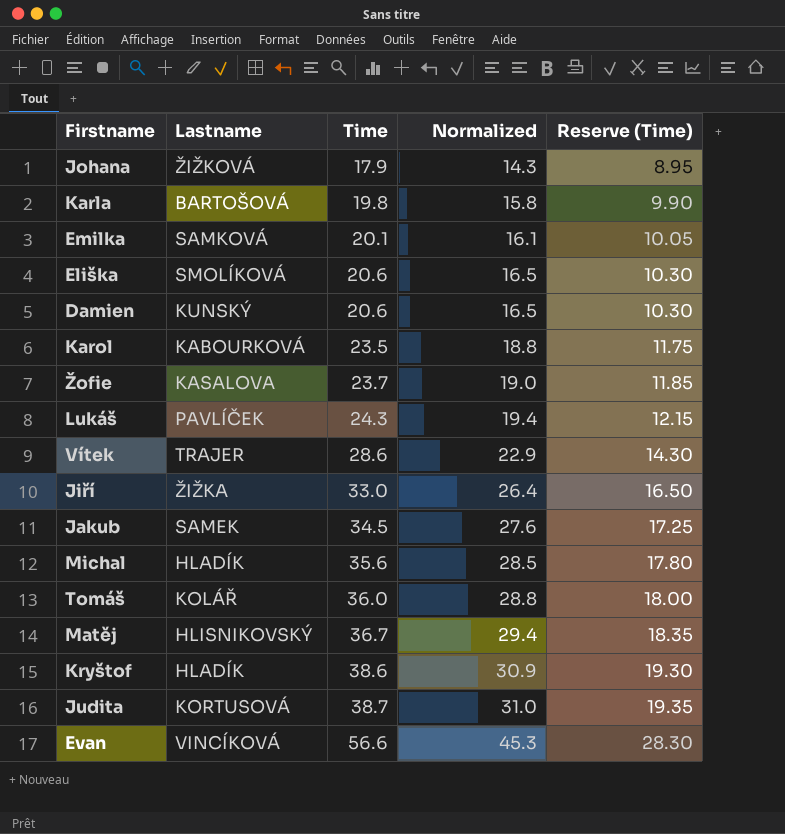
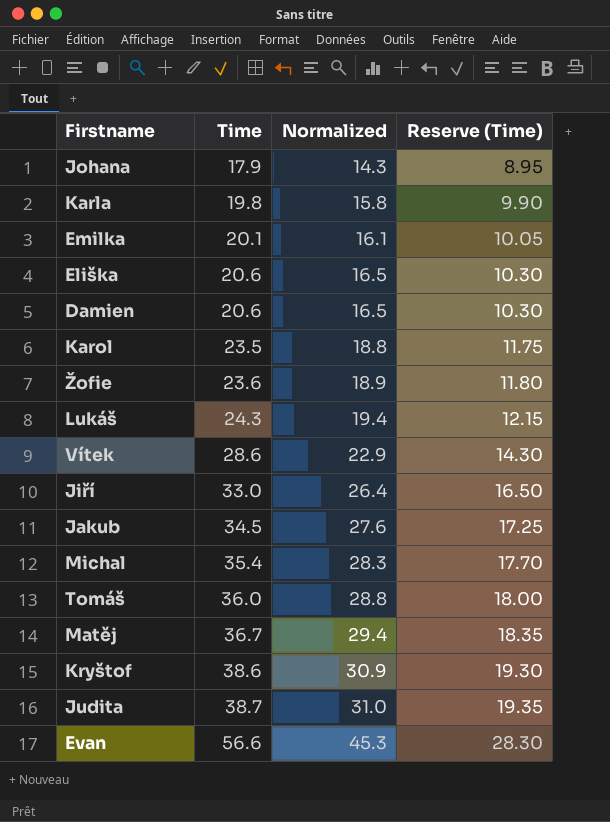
column Lastname | position: 2 -> none
Žofie | Time: 23.7 -> 23.6
Žofie | Normalized: 19.0 -> 18.9
Žofie | Reserve (Time): 11.85 -> 11.80
Michal | Time: 35.6 -> 35.4
Michal | Normalized: 28.5 -> 28.3
Michal | Reserve (Time): 17.80 -> 17.70

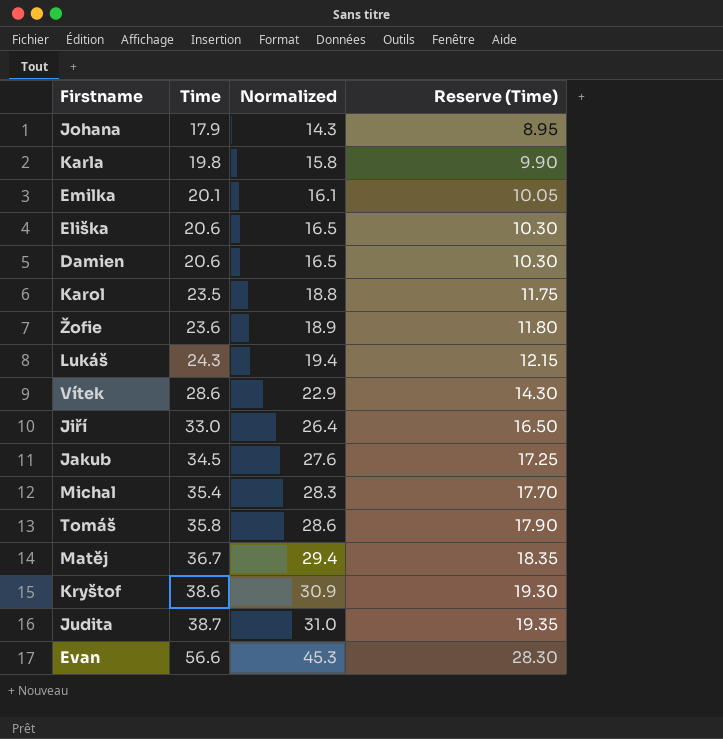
Tomáš | Time: 36.0 -> 35.8
Tomáš | Normalized: 28.8 -> 28.6
Tomáš | Reserve (Time): 18.00 -> 17.90

